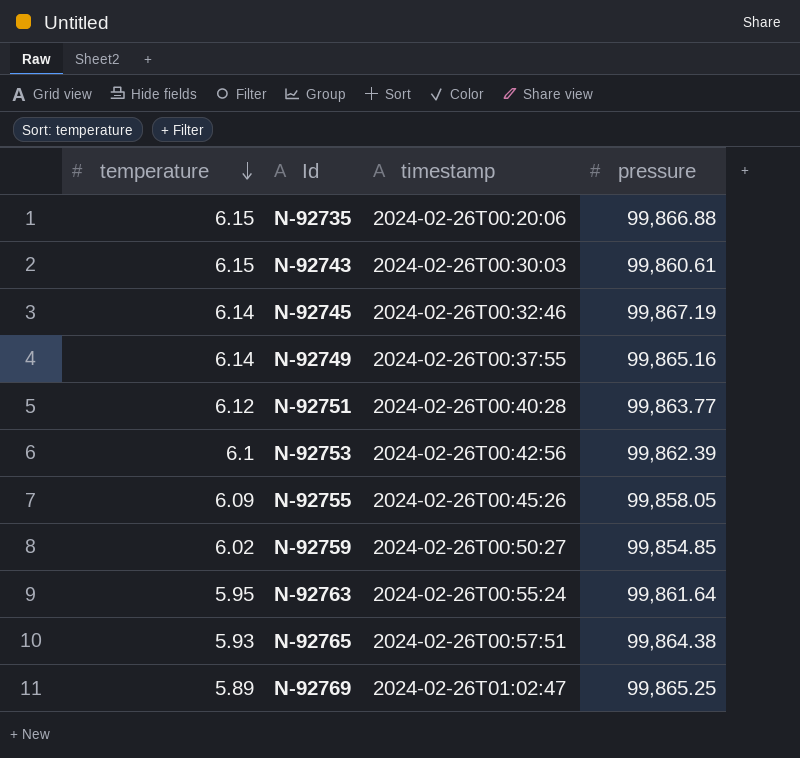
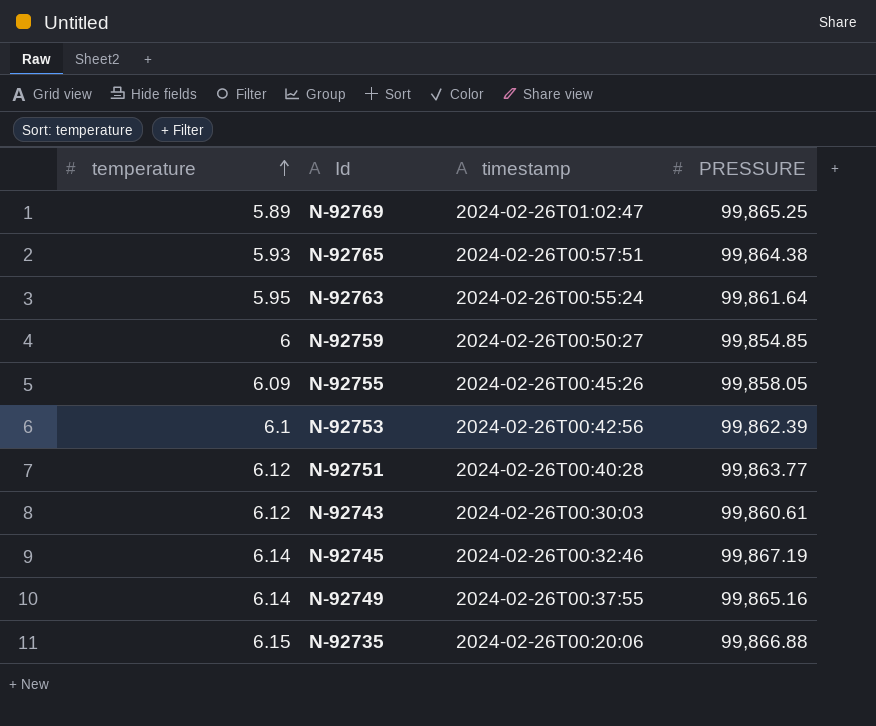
row order: temperature descending -> temperature ascending
column name: pressure -> PRESSURE
N-92759 | temperature: 6.02 -> 6
N-92743 | temperature: 6.15 -> 6.12

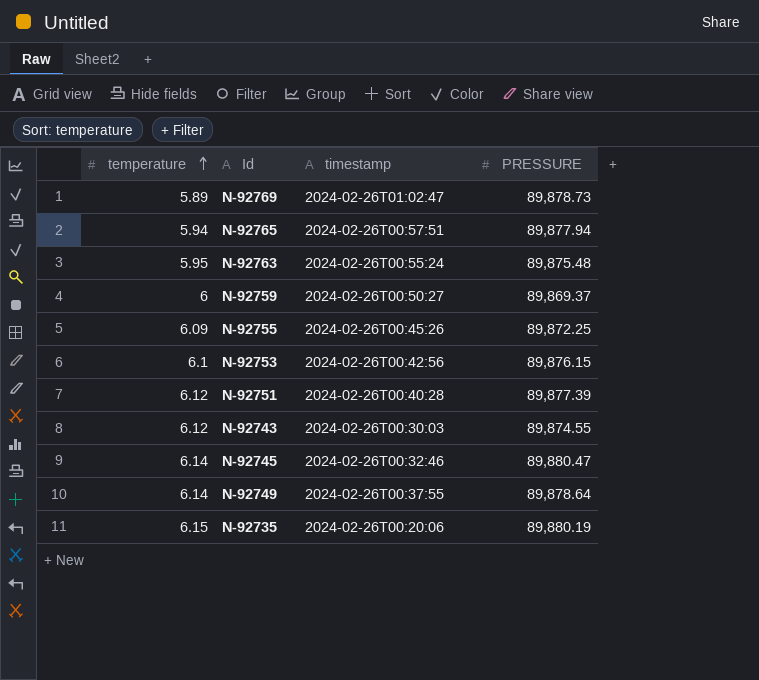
N-92769 | PRESSURE: 99,865.25 -> 89,878.73
N-92765 | temperature: 5.93 -> 5.94
N-92765 | PRESSURE: 99,864.38 -> 89,877.94
N-92763 | PRESSURE: 99,861.64 -> 89,875.48
N-92759 | PRESSURE: 99,854.85 -> 89,869.37
N-92755 | PRESSURE: 99,858.05 -> 89,872.25
N-92753 | PRESSURE: 99,862.39 -> 89,876.15
N-92751 | PRESSURE: 99,863.77 -> 89,877.39
N-92743 | PRESSURE: 99,860.61 -> 89,874.55
N-92745 | PRESSURE: 99,867.19 -> 89,880.47
N-92749 | PRESSURE: 99,865.16 -> 89,878.64
N-92735 | PRESSURE: 99,866.88 -> 89,880.19

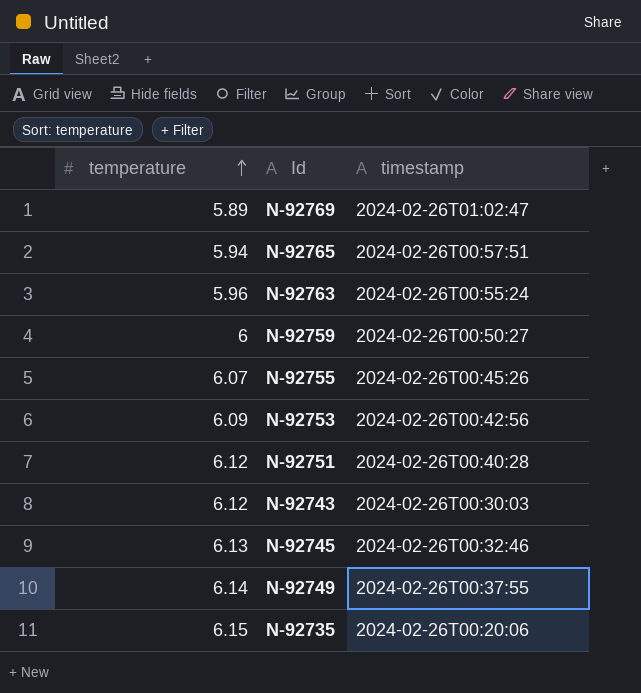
column PRESSURE | position: 4 -> none
N-92763 | temperature: 5.95 -> 5.96
N-92755 | temperature: 6.09 -> 6.07
N-92753 | temperature: 6.1 -> 6.09
N-92745 | temperature: 6.14 -> 6.13

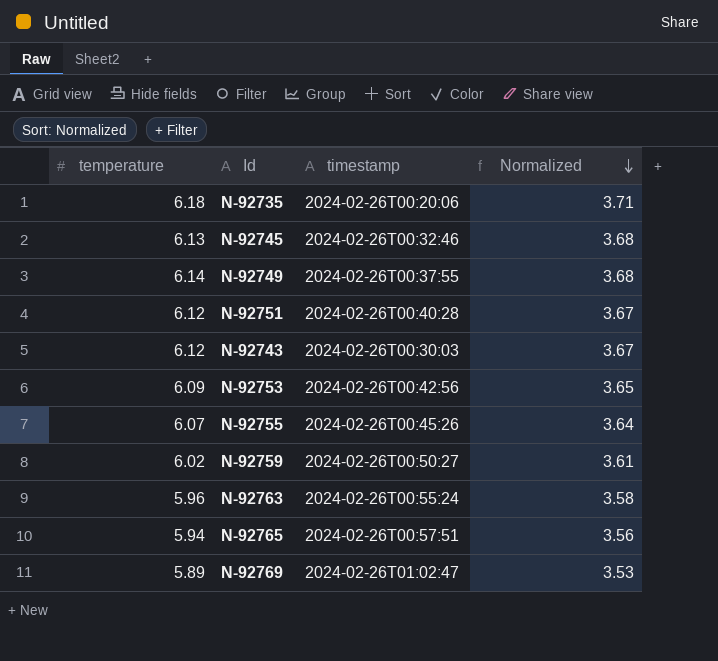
row order: temperature ascending -> Normalized descending
column Normalized | formula: none -> [temperature] * 0.6
N-92735 | temperature: 6.15 -> 6.18
N-92759 | temperature: 6 -> 6.02

